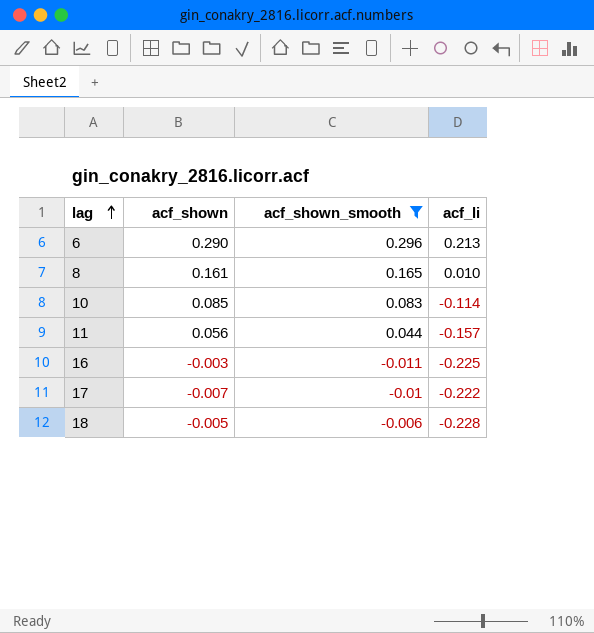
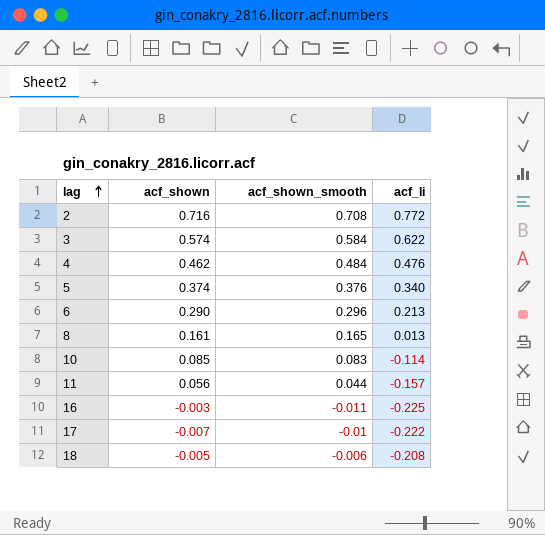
filter: acf_shown_smooth <= 0.296 -> none
8 | acf_li: 0.010 -> 0.013
18 | acf_li: -0.228 -> -0.208

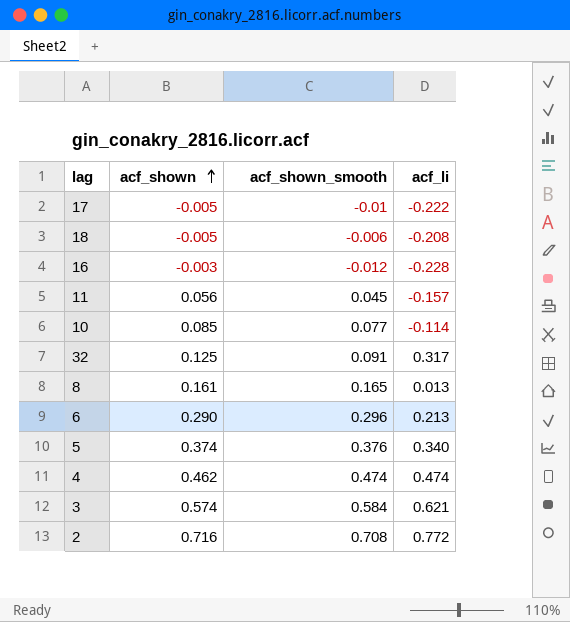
row order: lag ascending -> acf_shown ascending
17 | acf_shown: -0.007 -> -0.005
16 | acf_shown_smooth: -0.011 -> -0.012
16 | acf_li: -0.225 -> -0.228
11 | acf_shown_smooth: 0.044 -> 0.045
10 | acf_shown_smooth: 0.083 -> 0.077
row 32: none -> 0.125 | 0.091 | 0.317
4 | acf_shown_smooth: 0.484 -> 0.474
4 | acf_li: 0.476 -> 0.474
3 | acf_li: 0.622 -> 0.621

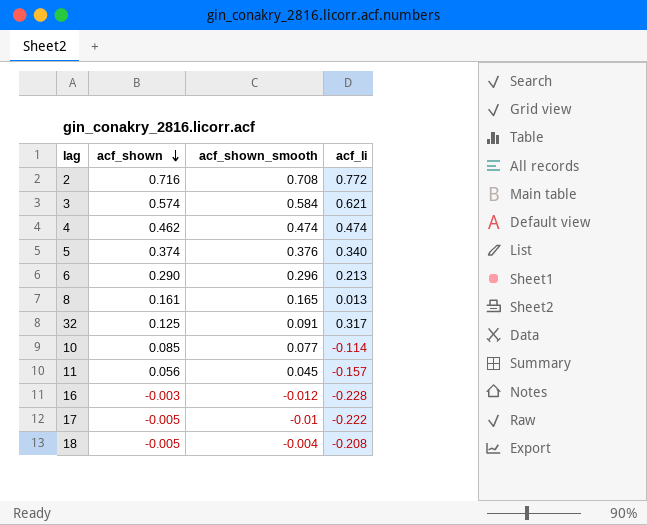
row order: acf_shown ascending -> acf_shown descending
18 | acf_shown_smooth: -0.006 -> -0.004

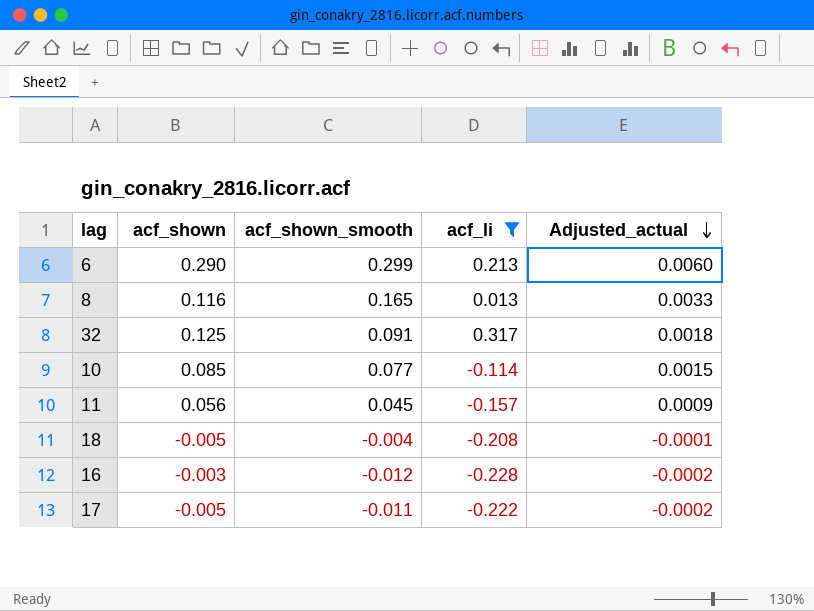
filter: none -> acf_li <= 0.317
row order: acf_shown descending -> Adjusted_actual descending
column Adjusted_actual | formula: none -> [acf_shown_smooth] * 0.02
6 | acf_shown_smooth: 0.296 -> 0.299
8 | acf_shown: 0.161 -> 0.116
17 | acf_shown_smooth: -0.01 -> -0.011

